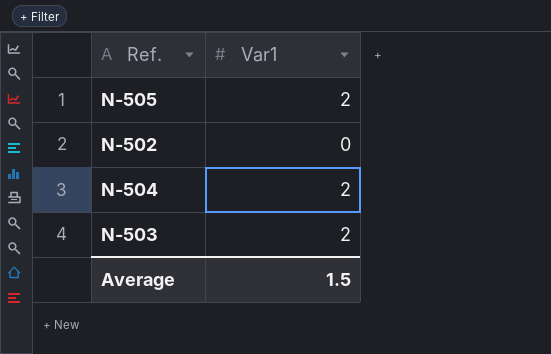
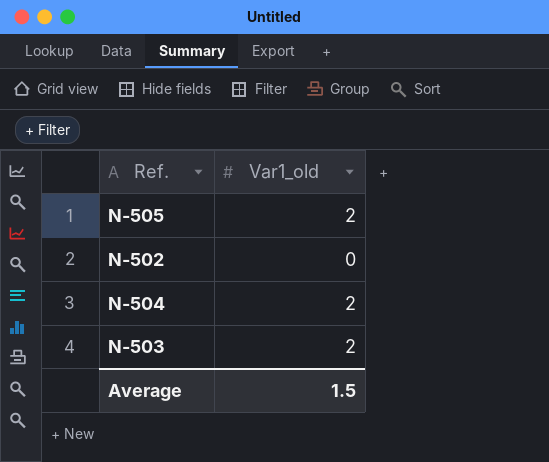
column name: Var1 -> Var1_old

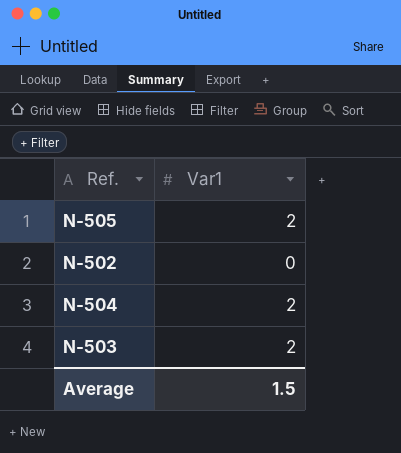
column name: Var1_old -> Var1

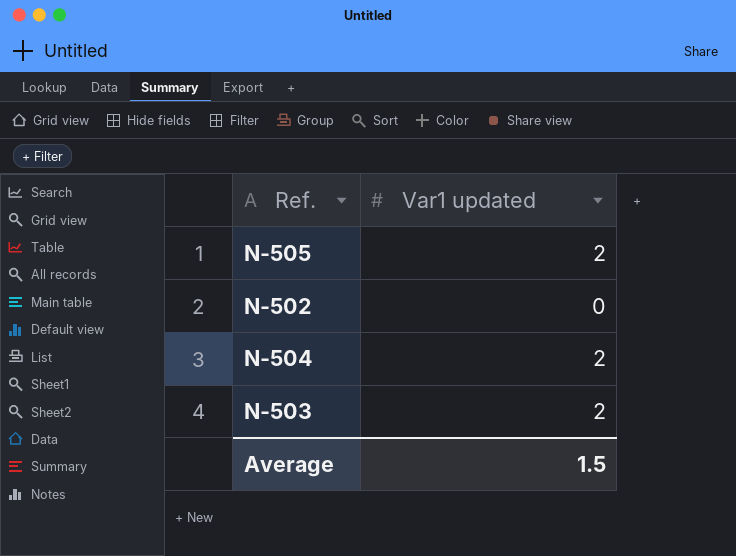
column name: Var1 -> Var1 updated

